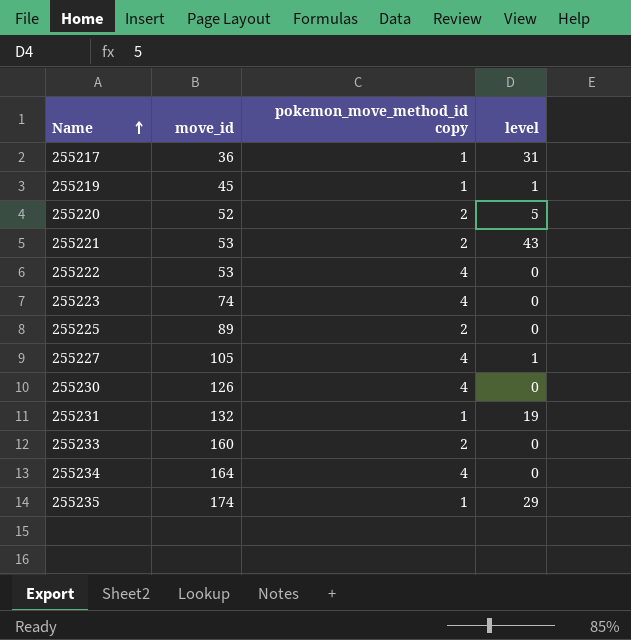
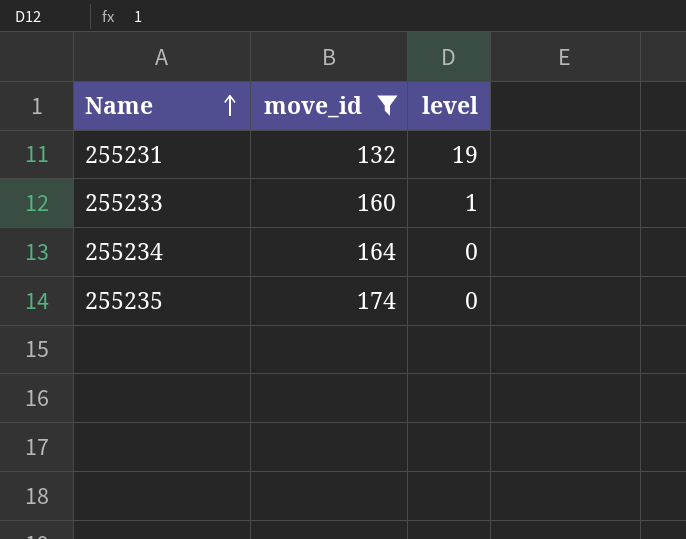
filter: none -> move_id >= 132
column pokemon_move_method_id copy | position: 3 -> none
255233 | level: 0 -> 1
255235 | level: 29 -> 0

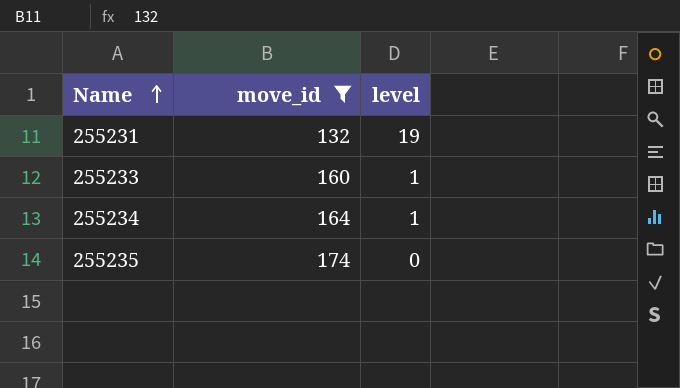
255234 | level: 0 -> 1

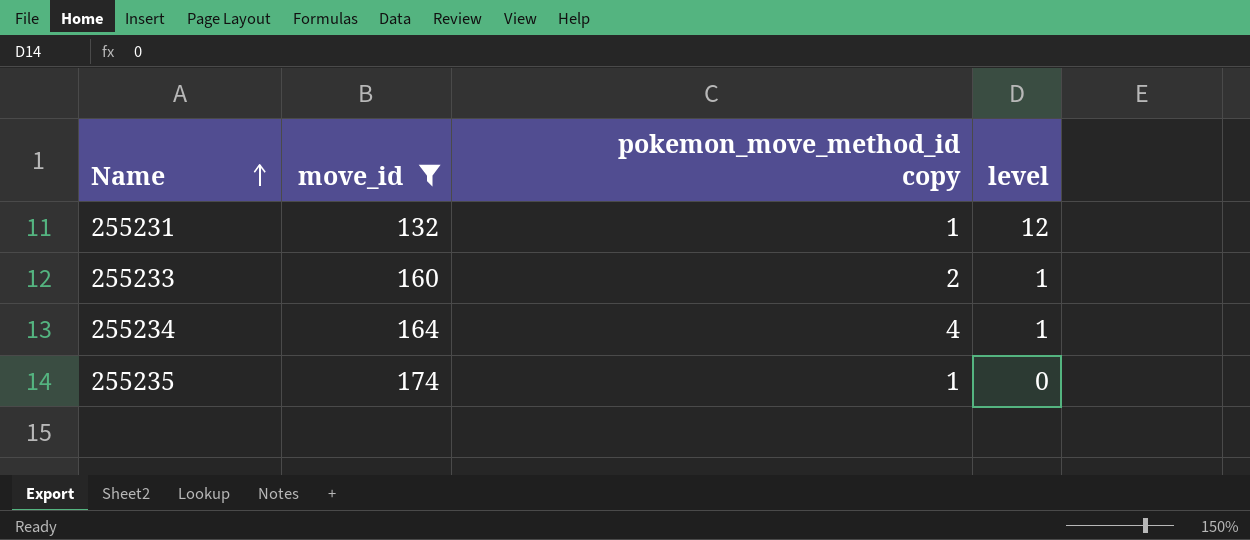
column pokemon_move_method_id copy | position: none -> 3
255231 | level: 19 -> 12

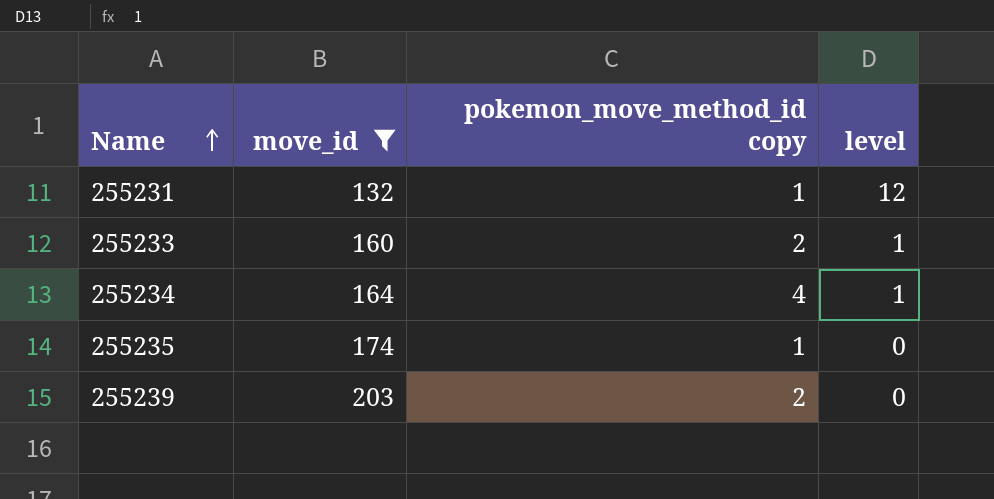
row 255239: none -> 203 | 2 | 0

